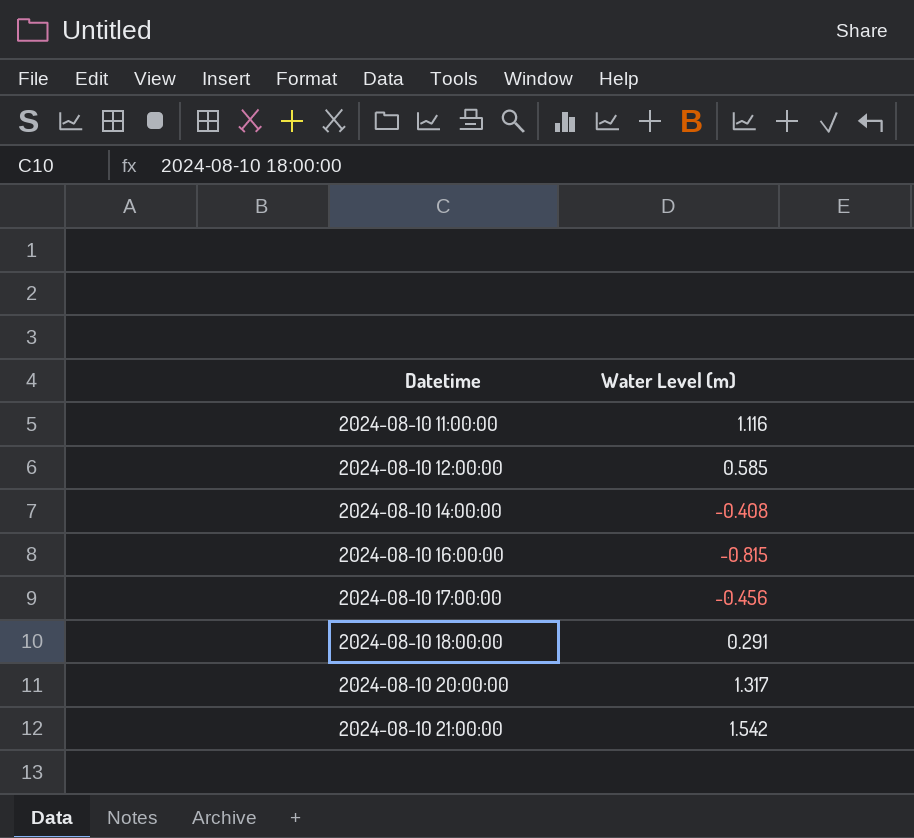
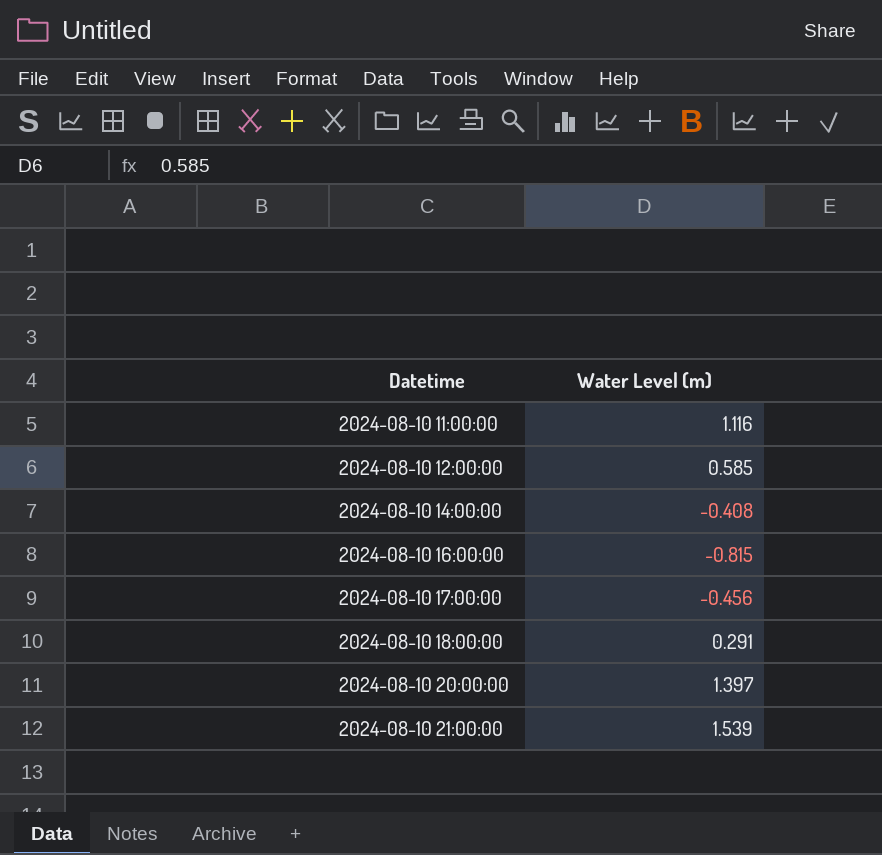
2024-08-10 20:00:00 | Water Level (m): 1.317 -> 1.397
2024-08-10 21:00:00 | Water Level (m): 1.542 -> 1.539

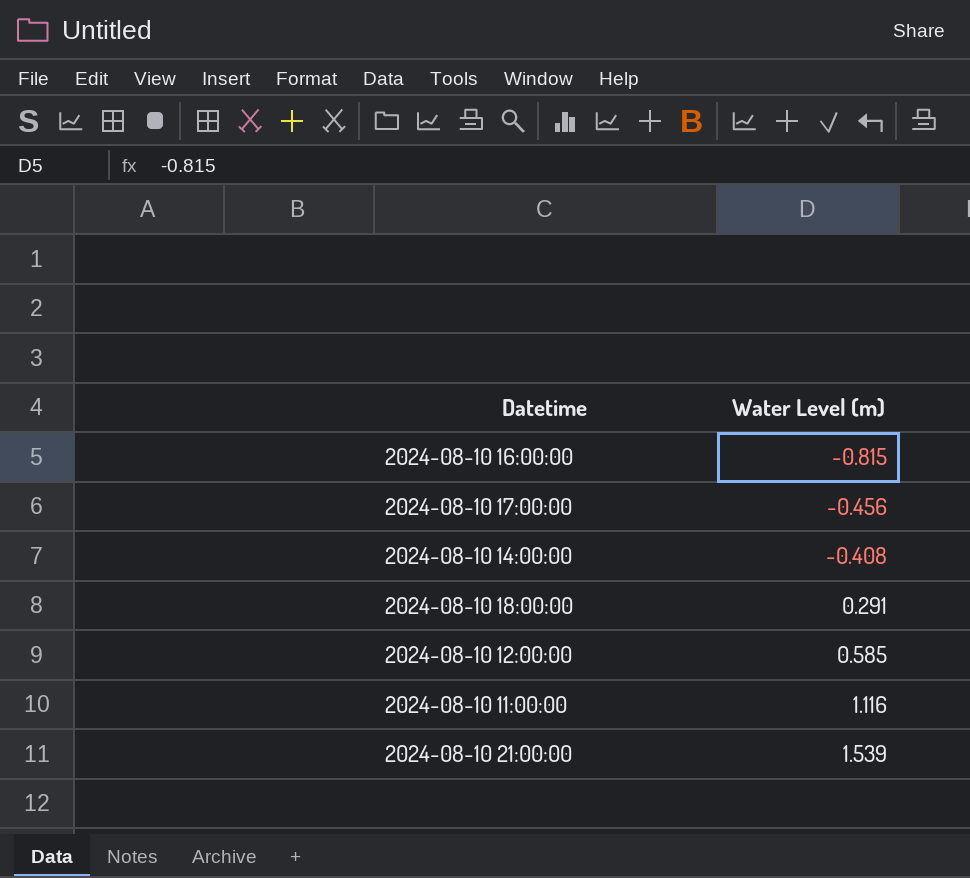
row order: Datetime ascending -> Water Level (m) ascending
row 2024-08-10 20:00:00: 1.397 -> none

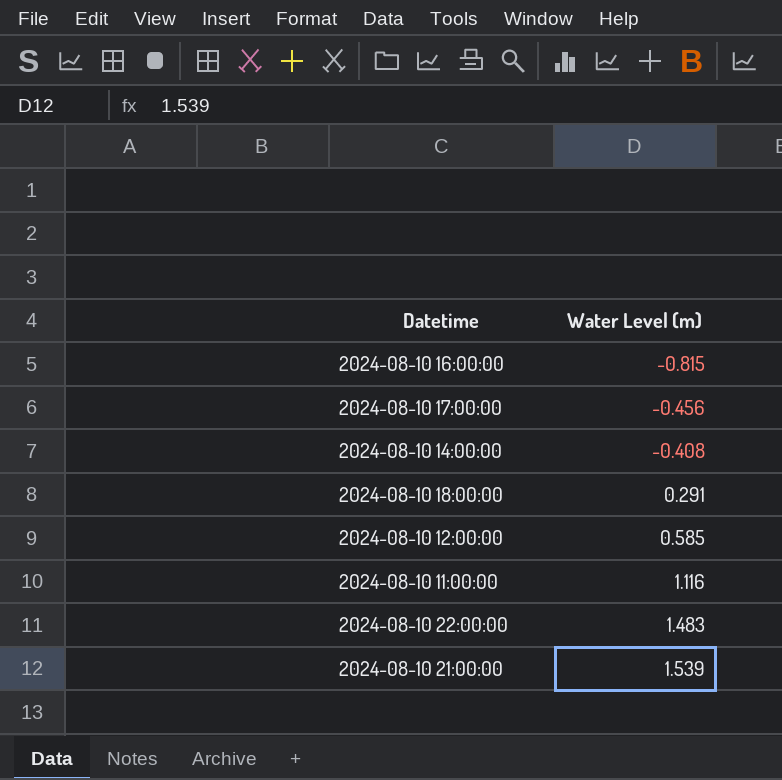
row 2024-08-10 22:00:00: none -> 1.483

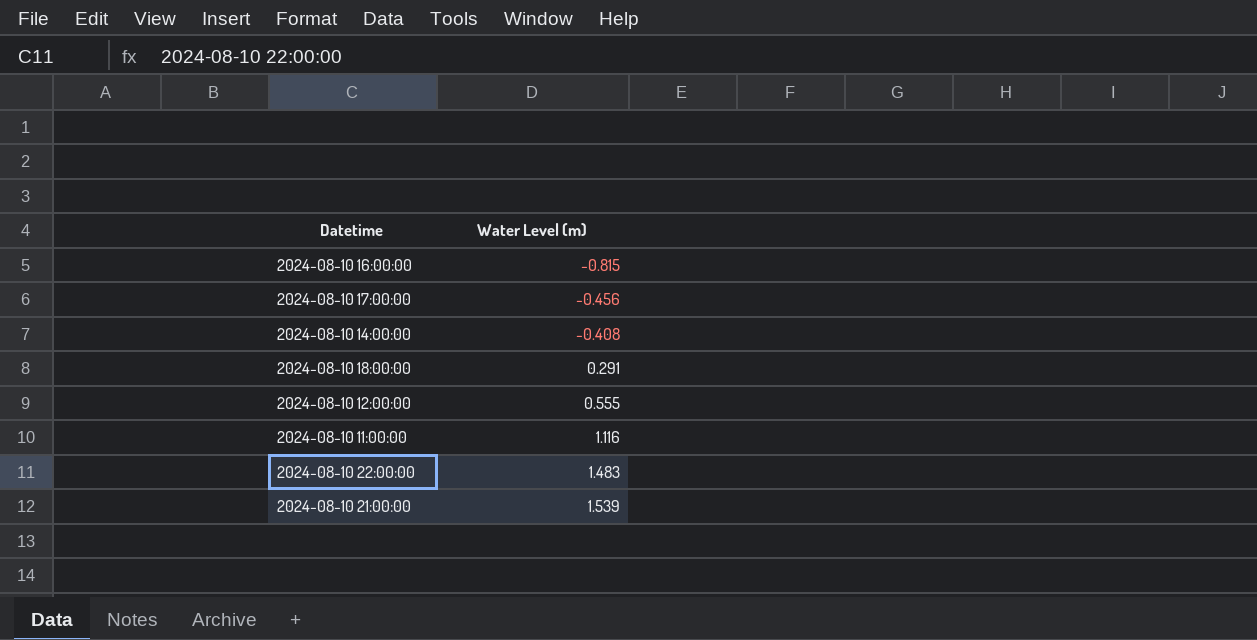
2024-08-10 12:00:00 | Water Level (m): 0.585 -> 0.555

